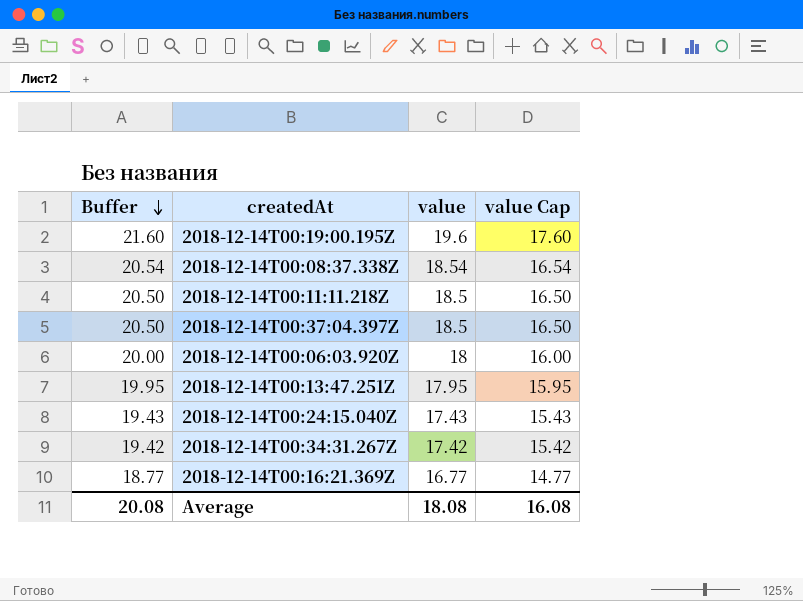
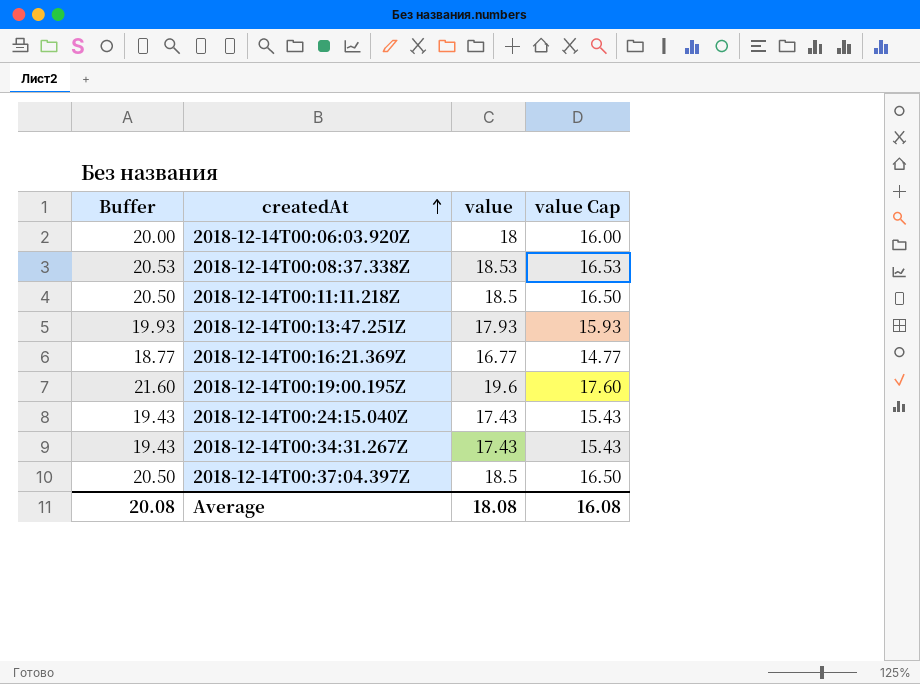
row order: Buffer descending -> createdAt ascending
2018-12-14T00:08:37.338Z | Buffer: 20.54 -> 20.53
2018-12-14T00:08:37.338Z | value: 18.54 -> 18.53
2018-12-14T00:08:37.338Z | value Cap: 16.54 -> 16.53
2018-12-14T00:13:47.251Z | Buffer: 19.95 -> 19.93
2018-12-14T00:13:47.251Z | value: 17.95 -> 17.93
2018-12-14T00:13:47.251Z | value Cap: 15.95 -> 15.93
2018-12-14T00:34:31.267Z | Buffer: 19.42 -> 19.43
2018-12-14T00:34:31.267Z | value: 17.42 -> 17.43
2018-12-14T00:34:31.267Z | value Cap: 15.42 -> 15.43

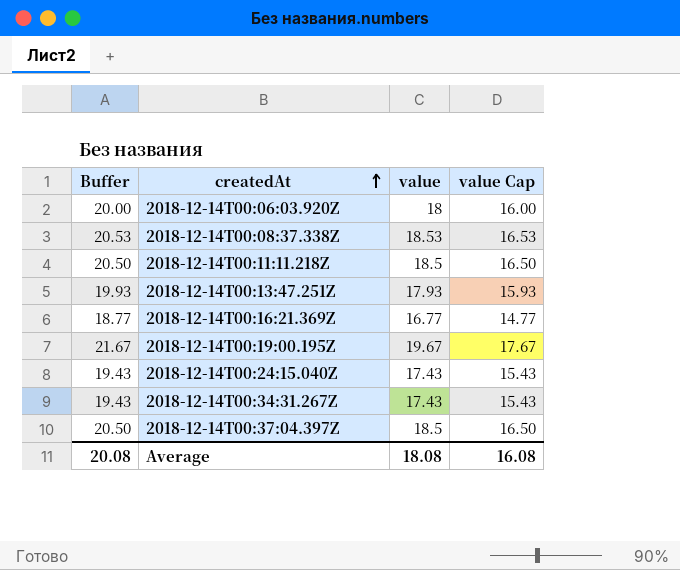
2018-12-14T00:19:00.195Z | Buffer: 21.60 -> 21.67
2018-12-14T00:19:00.195Z | value: 19.6 -> 19.67
2018-12-14T00:19:00.195Z | value Cap: 17.60 -> 17.67

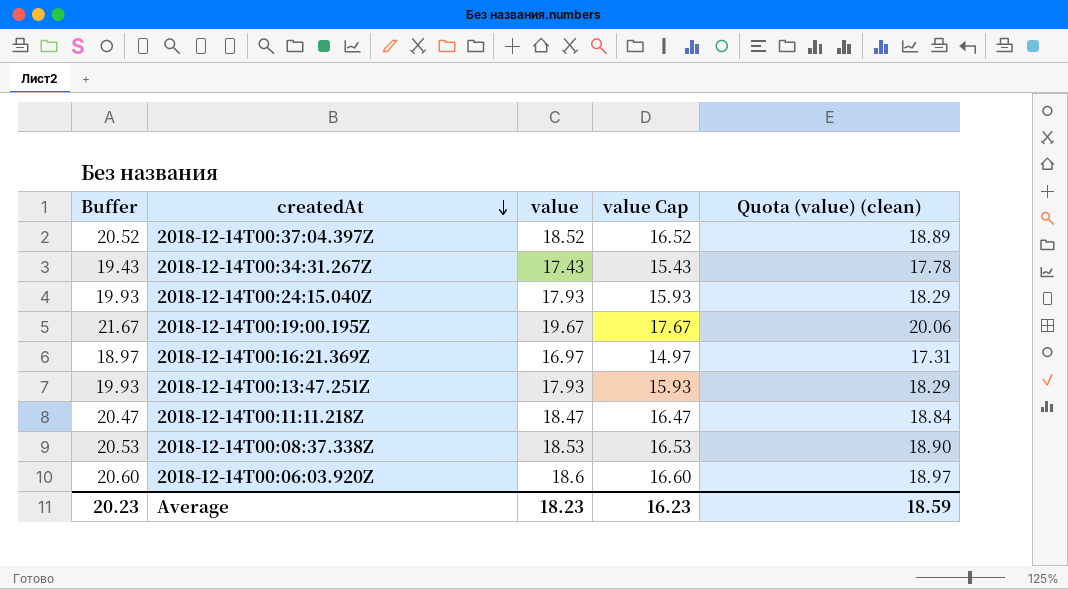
row order: createdAt ascending -> createdAt descending
column Quota (value) (clean) | formula: none -> [value] * 1.02
2018-12-14T00:37:04.397Z | Buffer: 20.50 -> 20.52
2018-12-14T00:37:04.397Z | value: 18.5 -> 18.52
2018-12-14T00:37:04.397Z | value Cap: 16.50 -> 16.52
2018-12-14T00:24:15.040Z | Buffer: 19.43 -> 19.93
2018-12-14T00:24:15.040Z | value: 17.43 -> 17.93
2018-12-14T00:24:15.040Z | value Cap: 15.43 -> 15.93
2018-12-14T00:16:21.369Z | Buffer: 18.77 -> 18.97
2018-12-14T00:16:21.369Z | value: 16.77 -> 16.97
2018-12-14T00:16:21.369Z | value Cap: 14.77 -> 14.97
2018-12-14T00:11:11.218Z | Buffer: 20.50 -> 20.47
2018-12-14T00:11:11.218Z | value: 18.5 -> 18.47
2018-12-14T00:11:11.218Z | value Cap: 16.50 -> 16.47
2018-12-14T00:06:03.920Z | Buffer: 20.00 -> 20.60
2018-12-14T00:06:03.920Z | value: 18 -> 18.6
2018-12-14T00:06:03.920Z | value Cap: 16.00 -> 16.60
Average | Buffer: 20.08 -> 20.23
Average | value: 18.08 -> 18.23
Average | value Cap: 16.08 -> 16.23

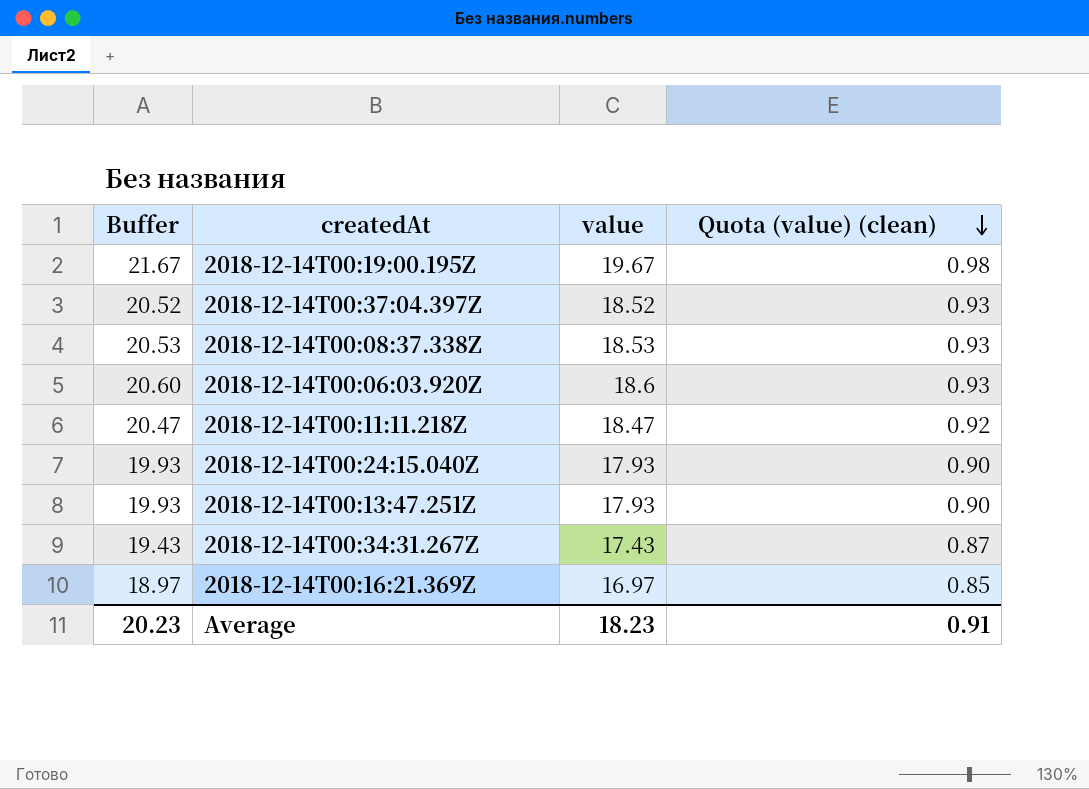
row order: createdAt descending -> Quota (value) (clean) descending
column value Cap | formula: [value] - 2 -> none
column Quota (value) (clean) | formula: [value] * 1.02 -> [value] * 0.05
Average | Quota (value) (clean): 18.59 -> 0.91

